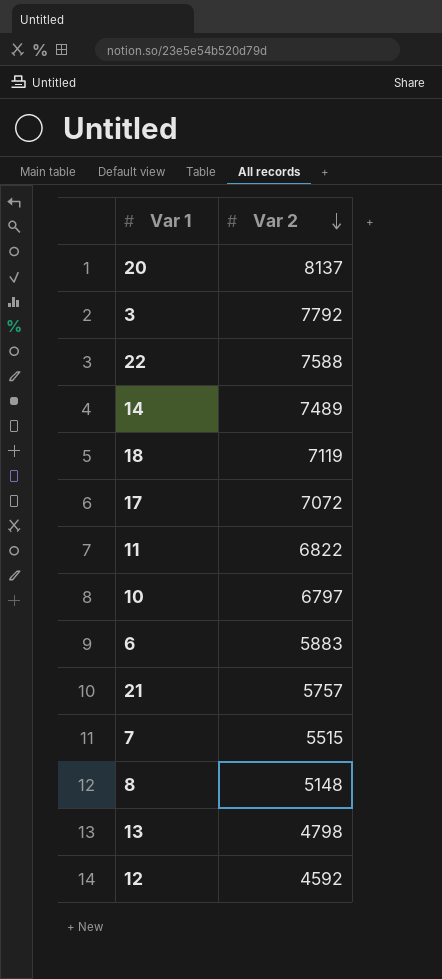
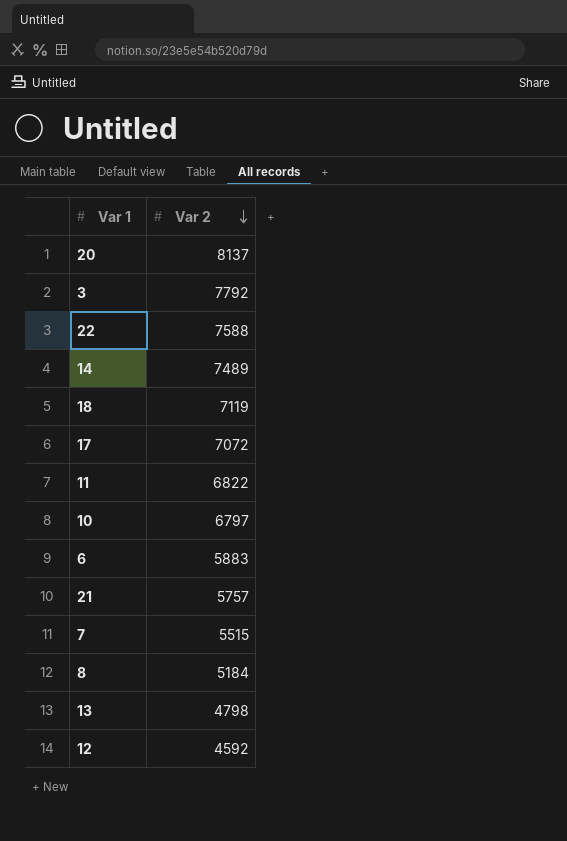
8 | Var 2: 5148 -> 5184

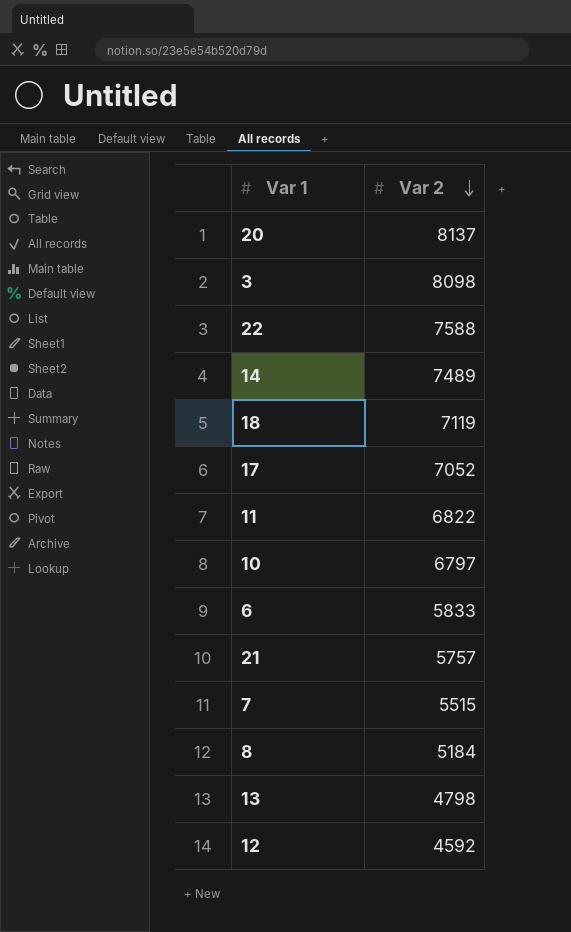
3 | Var 2: 7792 -> 8098
17 | Var 2: 7072 -> 7052
6 | Var 2: 5883 -> 5833

